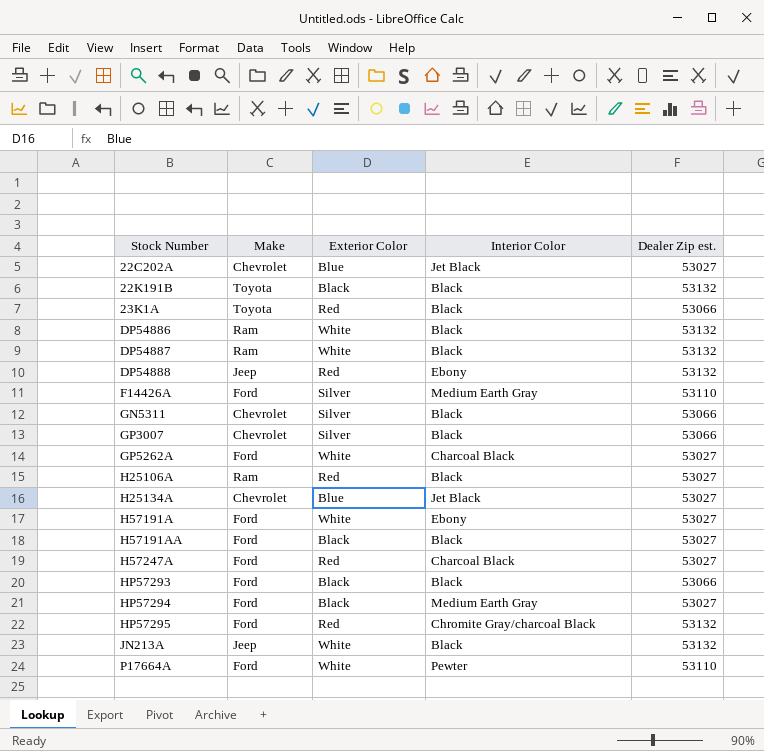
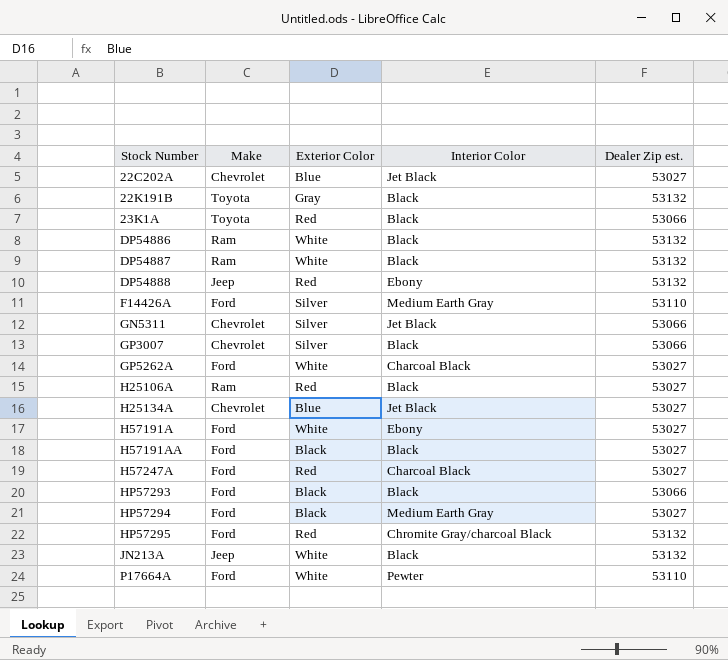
22K191B | Exterior Color: Black -> Gray
GN5311 | Interior Color: Black -> Jet Black

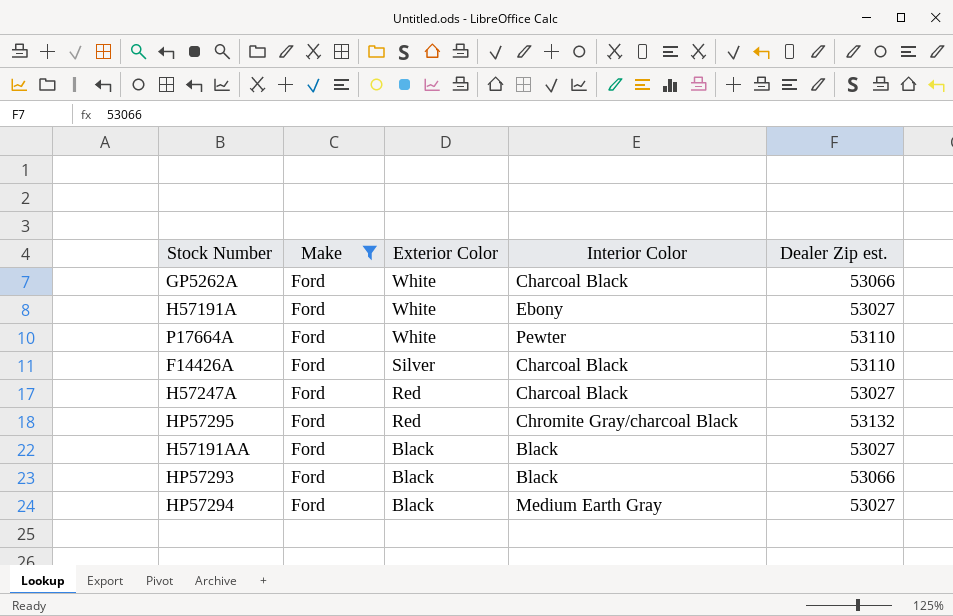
filter: none -> Make = Ford
row order: Stock Number ascending -> Exterior Color descending
GP5262A | Dealer Zip est.: 53027 -> 53066
F14426A | Interior Color: Medium Earth Gray -> Charcoal Black

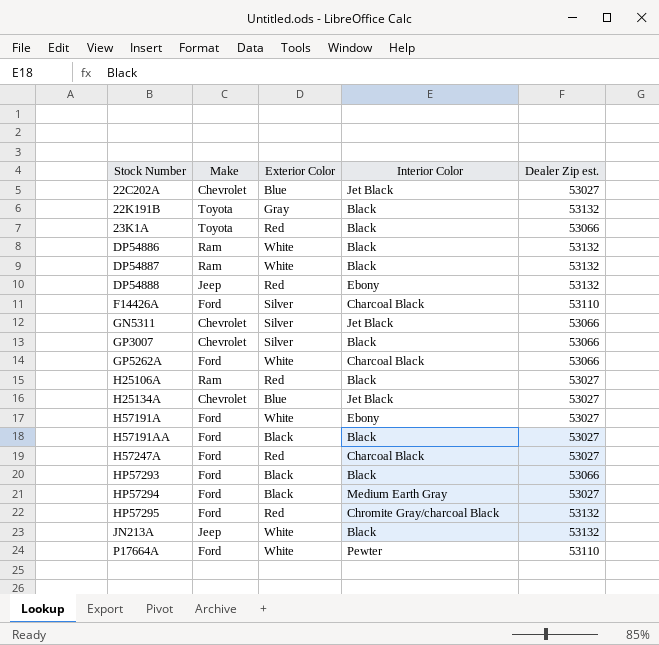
filter: Make = Ford -> none
row order: Exterior Color descending -> Stock Number ascending

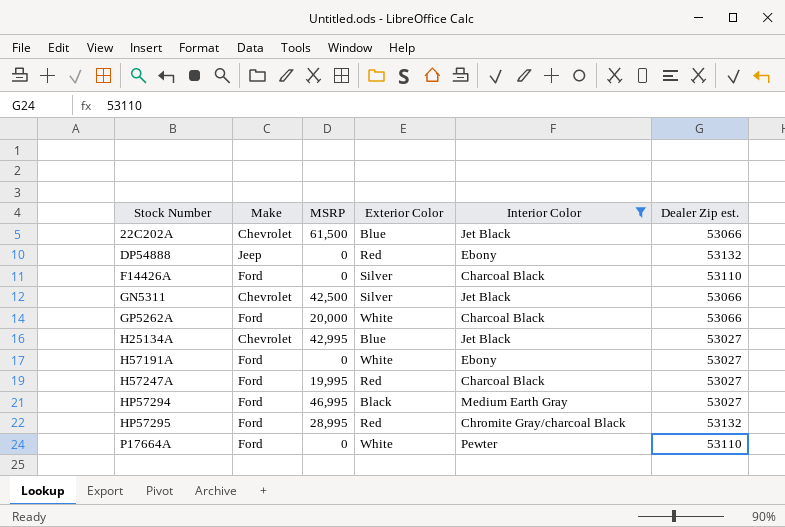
filter: none -> Interior Color != Black
column MSRP | position: none -> 3
22C202A | Dealer Zip est.: 53027 -> 53066

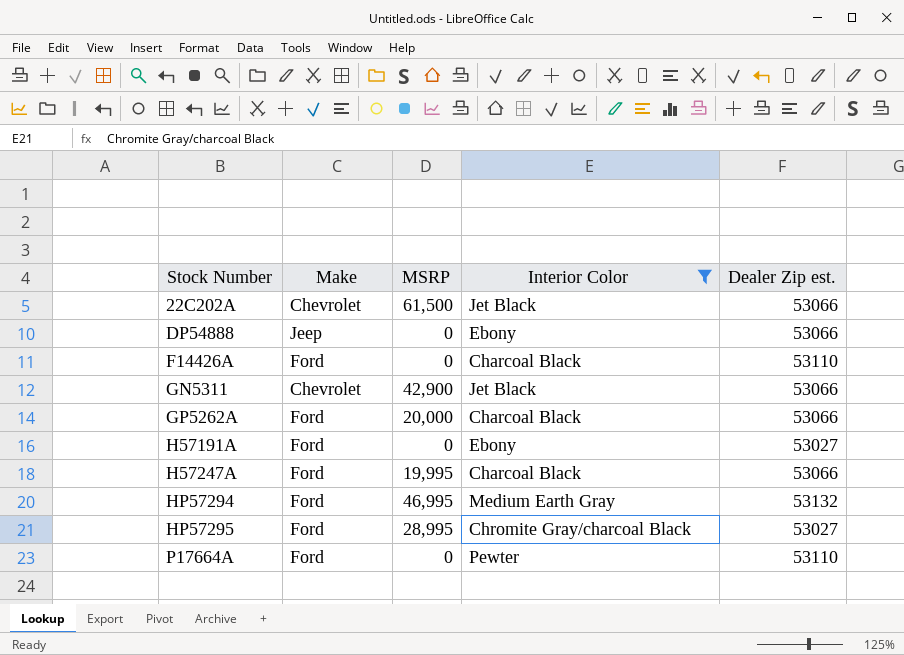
column Exterior Color | position: 4 -> none
row H25134A: Chevrolet | 42,995 | Blue | Jet Black | 53027 -> none
DP54888 | Dealer Zip est.: 53132 -> 53066
GN5311 | MSRP: 42,500 -> 42,900
H57247A | Dealer Zip est.: 53027 -> 53066
HP57294 | Dealer Zip est.: 53027 -> 53132
HP57295 | Dealer Zip est.: 53132 -> 53027

